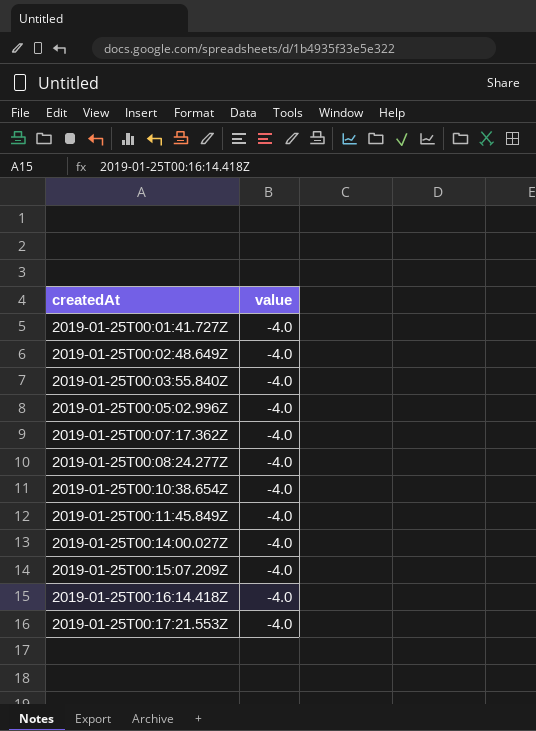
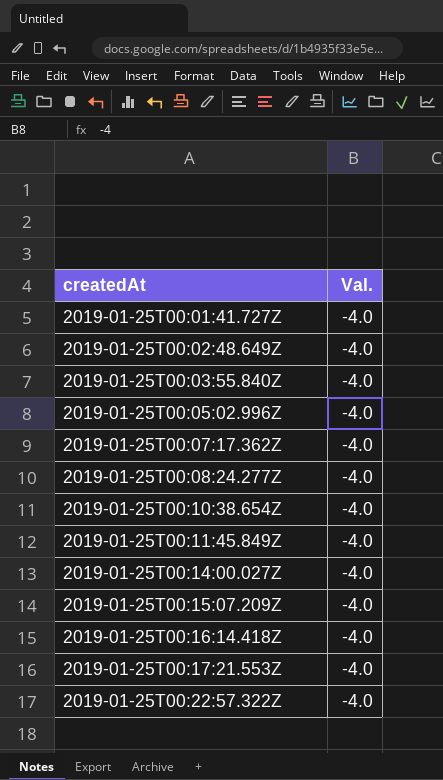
column name: value -> Val.
row 2019-01-25T00:22:57.322Z: none -> -4.0

